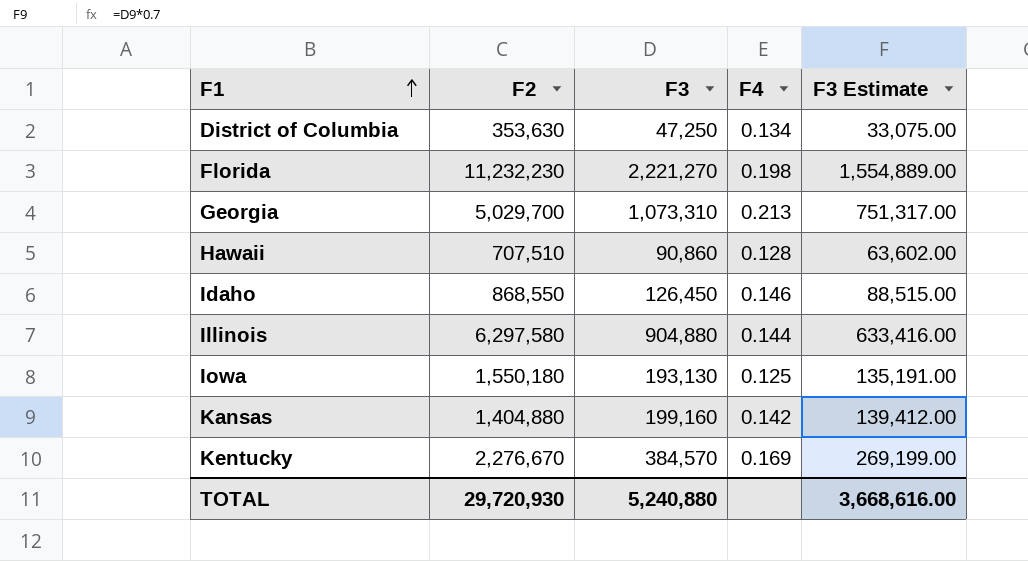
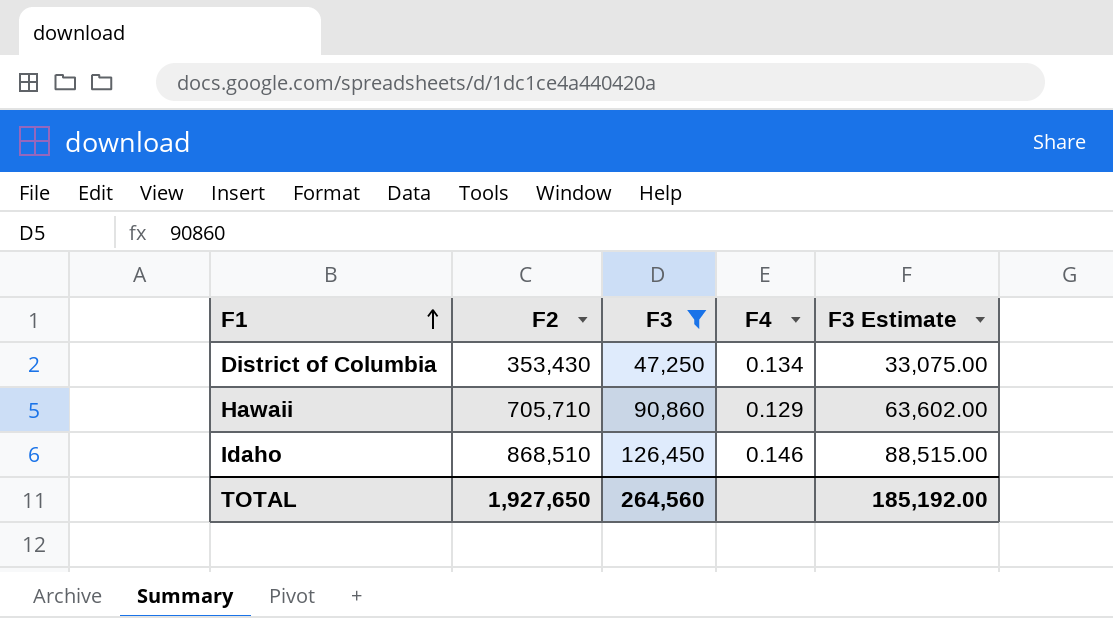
filter: none -> F3 <= 126,450
District of Columbia | F2: 353,630 -> 353,430
Hawaii | F2: 707,510 -> 705,710
Hawaii | F4: 0.128 -> 0.129
Idaho | F2: 868,550 -> 868,510
TOTAL | F2: 29,720,930 -> 1,927,650
TOTAL | F3: 5,240,880 -> 264,560
TOTAL | F3 Estimate: 3,668,616.00 -> 185,192.00

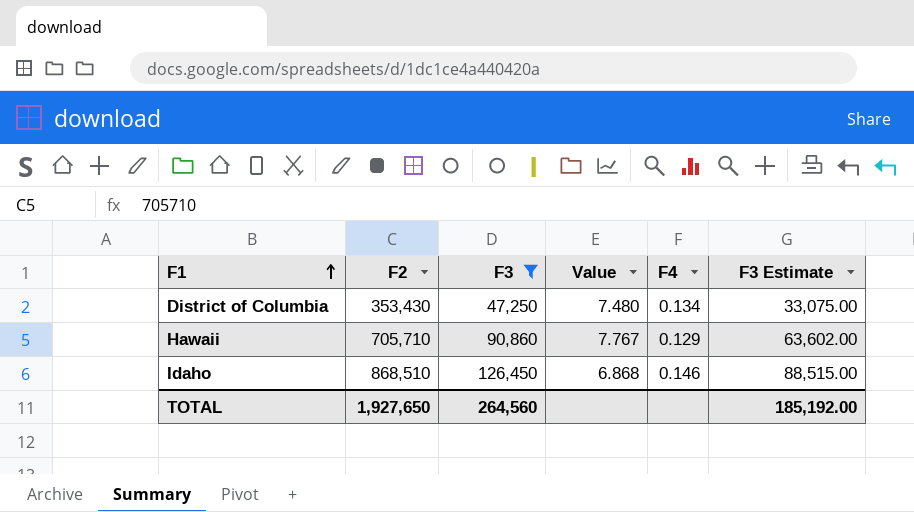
column Value | formula: none -> [F2] / [F3]

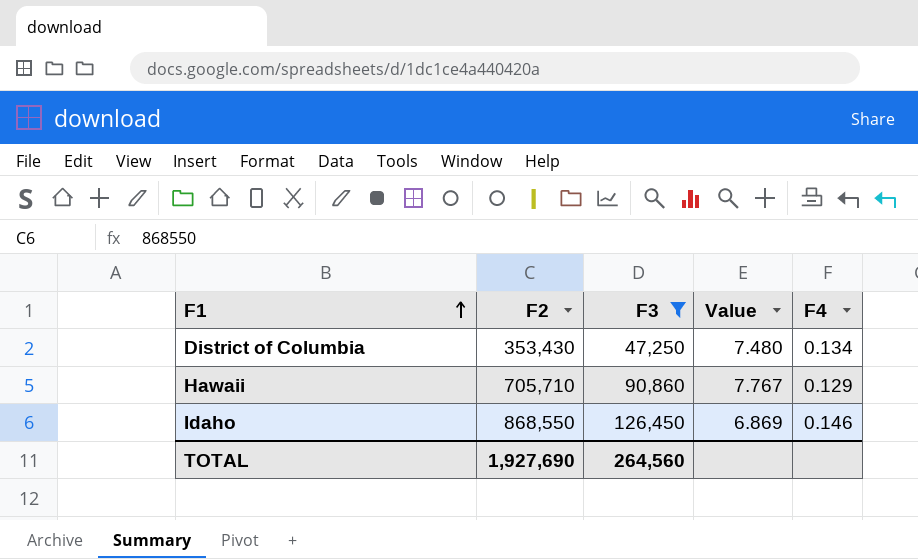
column F3 Estimate | formula: [F3] * 0.7 -> none
Idaho | F2: 868,510 -> 868,550
Idaho | Value: 6.868 -> 6.869
TOTAL | F2: 1,927,650 -> 1,927,690

